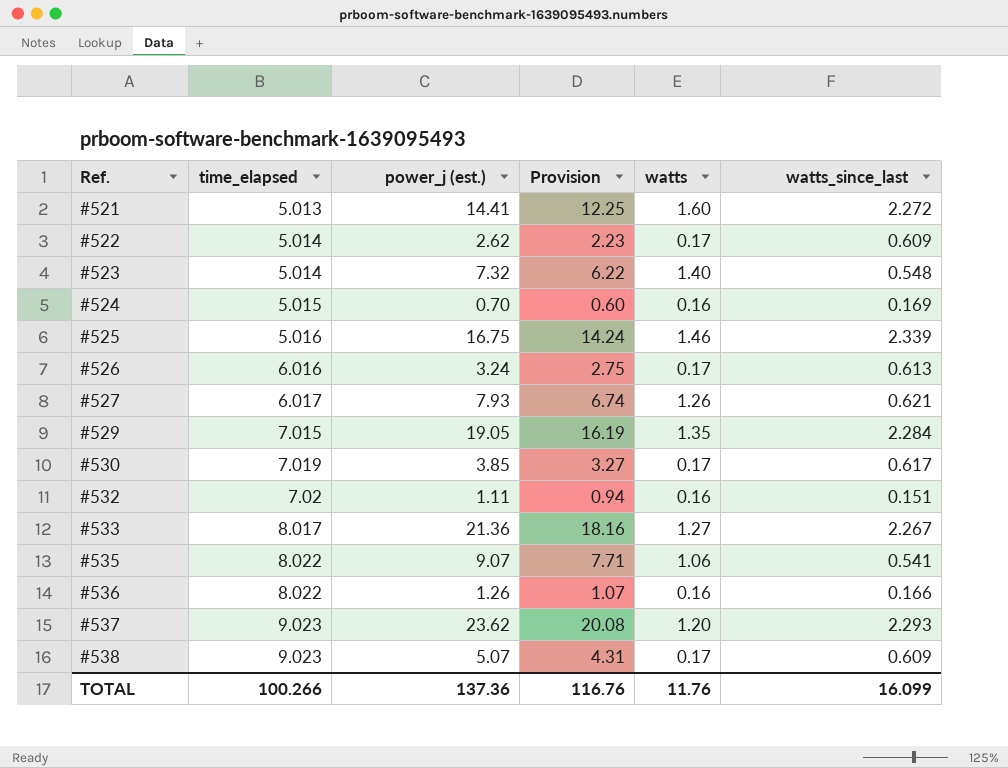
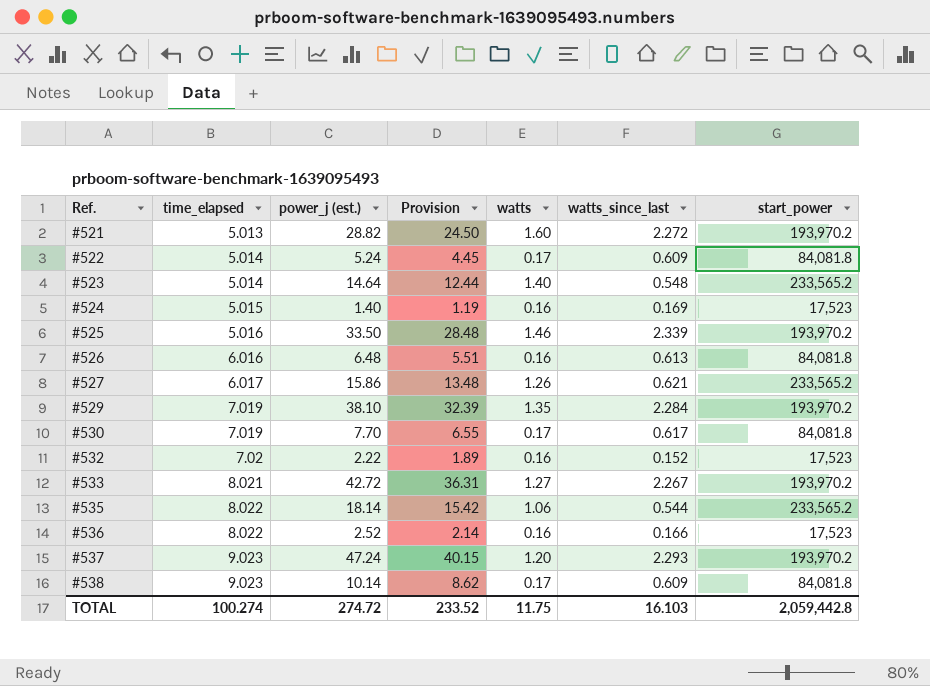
column start_power | position: none -> 7
#521 | power_j (est.): 14.41 -> 28.82
#521 | Provision: 12.25 -> 24.50
#522 | power_j (est.): 2.62 -> 5.24
#522 | Provision: 2.23 -> 4.45
#523 | power_j (est.): 7.32 -> 14.64
#523 | Provision: 6.22 -> 12.44
#524 | power_j (est.): 0.70 -> 1.40
#524 | Provision: 0.60 -> 1.19
#525 | power_j (est.): 16.75 -> 33.50
#525 | Provision: 14.24 -> 28.48
#526 | power_j (est.): 3.24 -> 6.48
#526 | Provision: 2.75 -> 5.51
#526 | watts: 0.17 -> 0.16
#527 | power_j (est.): 7.93 -> 15.86
#527 | Provision: 6.74 -> 13.48
#529 | time_elapsed: 7.015 -> 7.019
#529 | power_j (est.): 19.05 -> 38.10
#529 | Provision: 16.19 -> 32.39
#530 | power_j (est.): 3.85 -> 7.70
#530 | Provision: 3.27 -> 6.55
#532 | power_j (est.): 1.11 -> 2.22
#532 | Provision: 0.94 -> 1.89
#532 | watts_since_last: 0.151 -> 0.152
#533 | time_elapsed: 8.017 -> 8.021
#533 | power_j (est.): 21.36 -> 42.72
#533 | Provision: 18.16 -> 36.31
#535 | power_j (est.): 9.07 -> 18.14
#535 | Provision: 7.71 -> 15.42
#535 | watts_since_last: 0.541 -> 0.544
#536 | power_j (est.): 1.26 -> 2.52
#536 | Provision: 1.07 -> 2.14
#537 | power_j (est.): 23.62 -> 47.24
#537 | Provision: 20.08 -> 40.15
#538 | power_j (est.): 5.07 -> 10.14
#538 | Provision: 4.31 -> 8.62
TOTAL | time_elapsed: 100.266 -> 100.274
TOTAL | power_j (est.): 137.36 -> 274.72
TOTAL | Provision: 116.76 -> 233.52
TOTAL | watts: 11.76 -> 11.75
TOTAL | watts_since_last: 16.099 -> 16.103

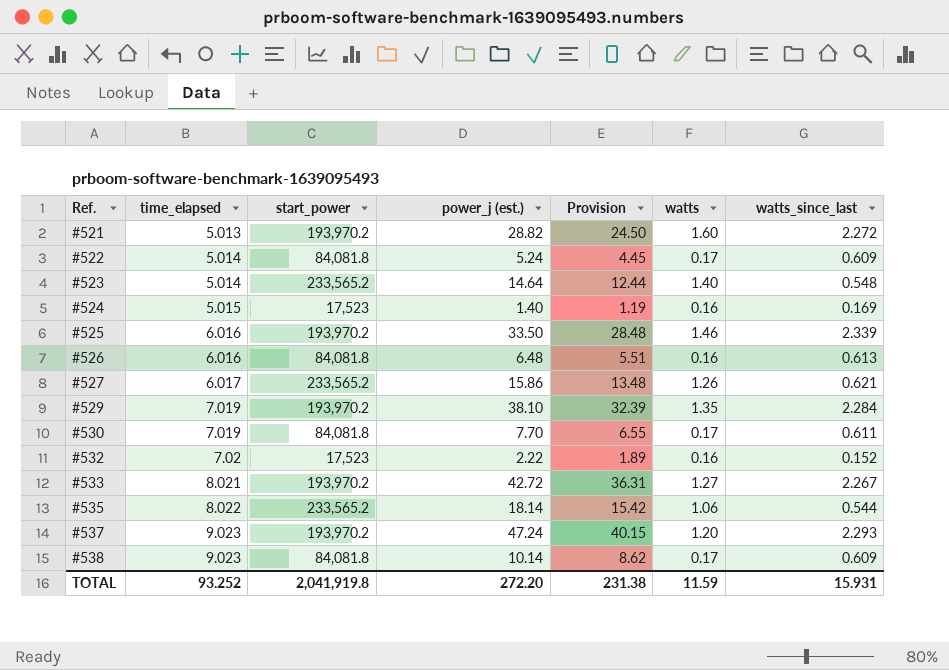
column start_power | position: 7 -> 3
row #536: 8.022 | 2.52 | 2.14 | 0.16 | 0.166 | 17,523 -> none
#525 | time_elapsed: 5.016 -> 6.016
#530 | watts_since_last: 0.617 -> 0.611
TOTAL | time_elapsed: 100.274 -> 93.252
TOTAL | start_power: 2,059,442.8 -> 2,041,919.8
TOTAL | power_j (est.): 274.72 -> 272.20
TOTAL | Provision: 233.52 -> 231.38
TOTAL | watts: 11.75 -> 11.59
TOTAL | watts_since_last: 16.103 -> 15.931

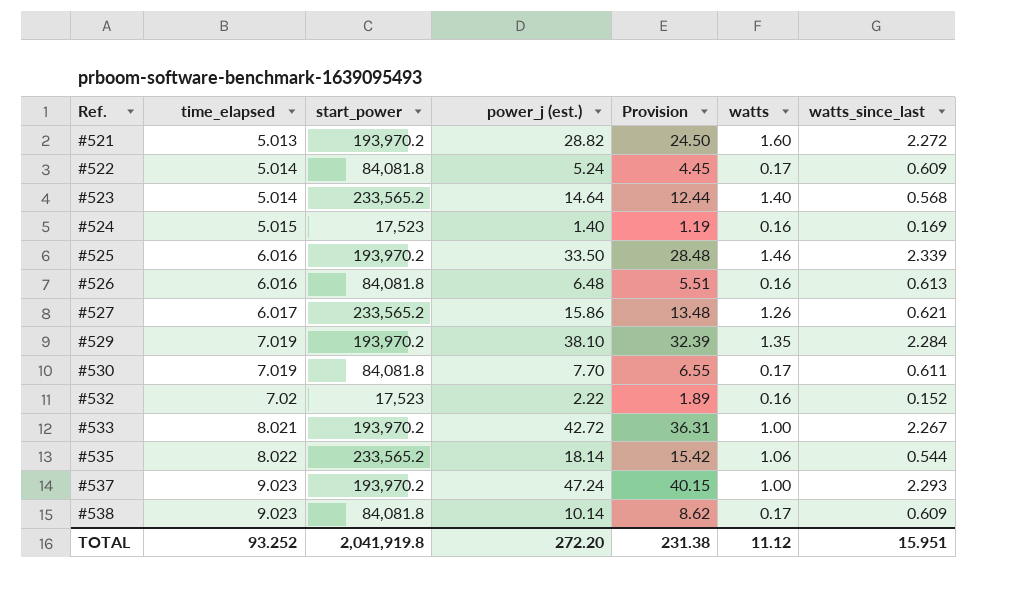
#523 | watts_since_last: 0.548 -> 0.568
#533 | watts: 1.27 -> 1.00
#537 | watts: 1.20 -> 1.00
TOTAL | watts: 11.59 -> 11.12
TOTAL | watts_since_last: 15.931 -> 15.951

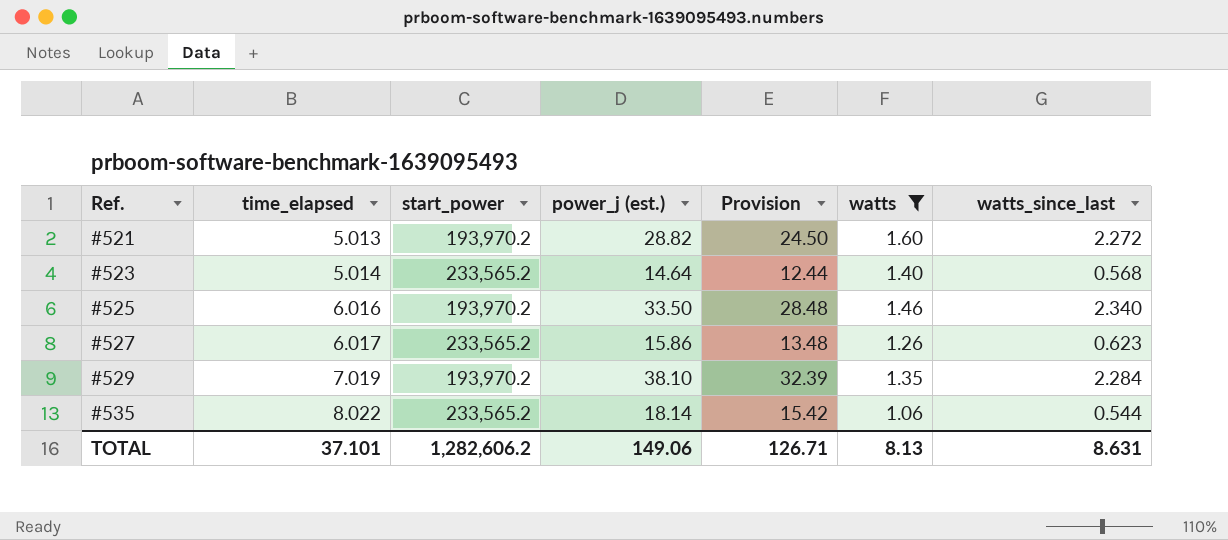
filter: none -> watts >= 1.06
#525 | watts_since_last: 2.339 -> 2.340
#527 | watts_since_last: 0.621 -> 0.623
TOTAL | time_elapsed: 93.252 -> 37.101
TOTAL | start_power: 2,041,919.8 -> 1,282,606.2
TOTAL | power_j (est.): 272.20 -> 149.06
TOTAL | Provision: 231.38 -> 126.71
TOTAL | watts: 11.12 -> 8.13
TOTAL | watts_since_last: 15.951 -> 8.631

